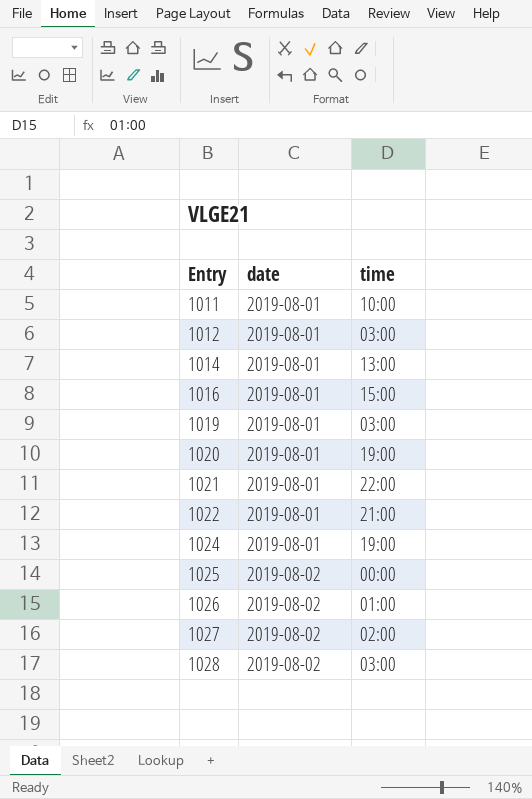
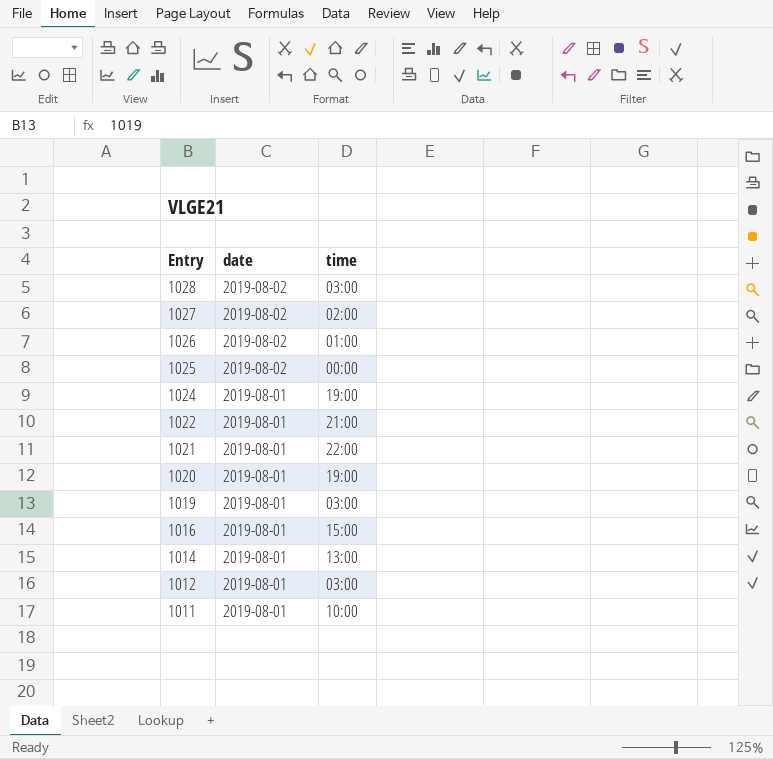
row order: Entry ascending -> Entry descending

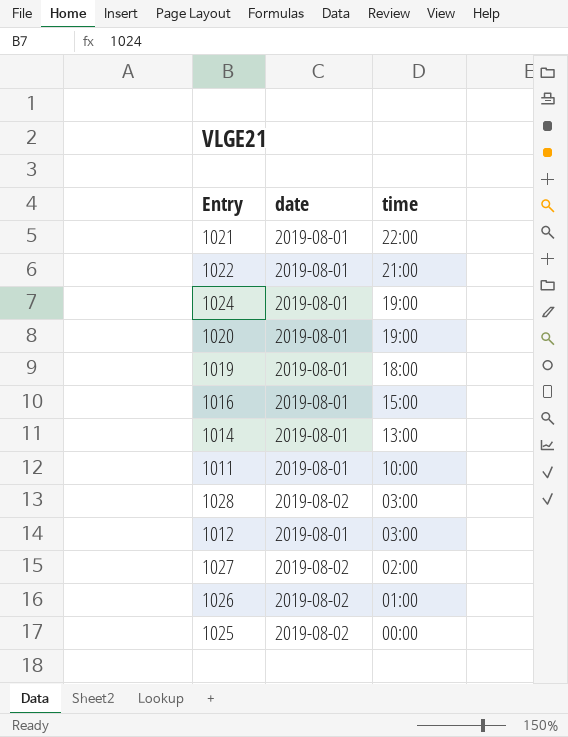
row order: Entry descending -> time descending
1019 | time: 03:00 -> 18:00

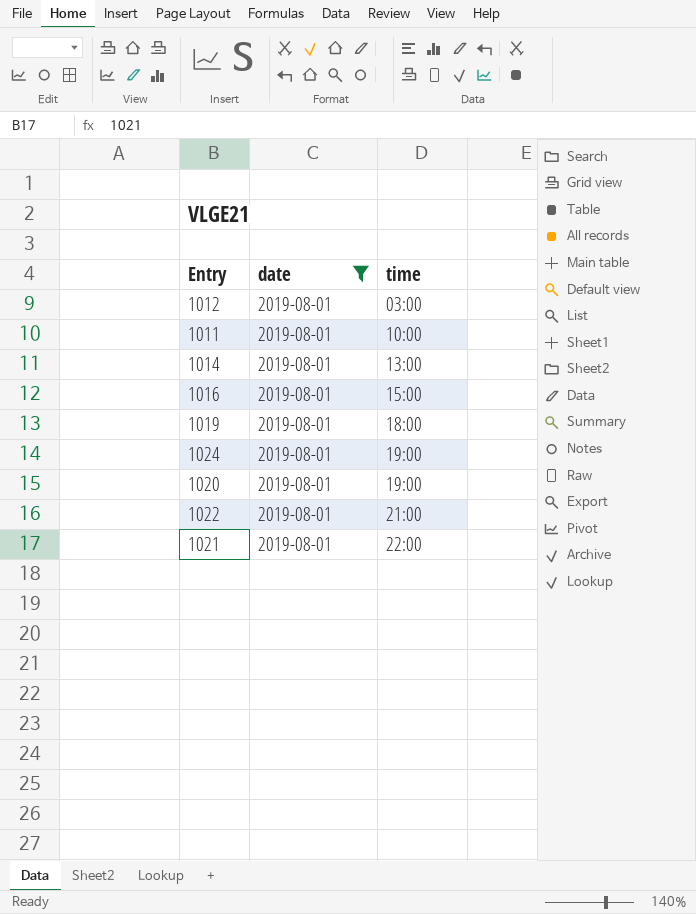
filter: none -> date = 2019-08-01
row order: time descending -> time ascending

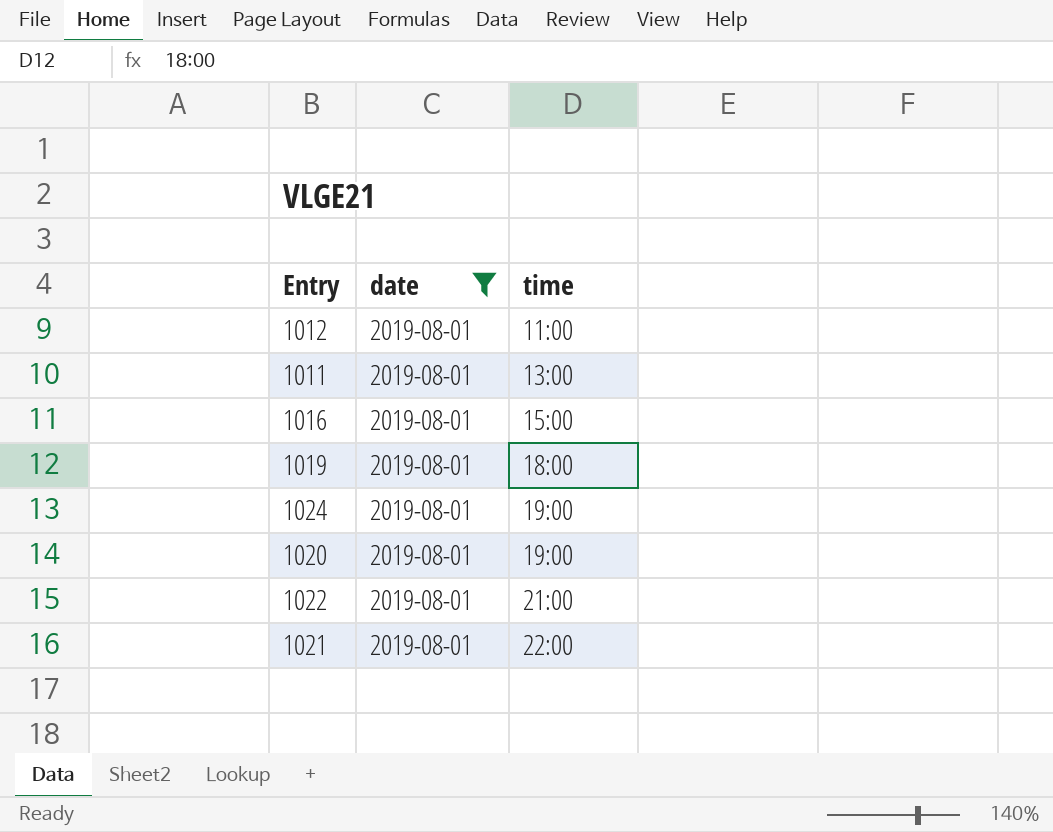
row 1014: 2019-08-01 | 13:00 -> none
1012 | time: 03:00 -> 11:00
1011 | time: 10:00 -> 13:00

